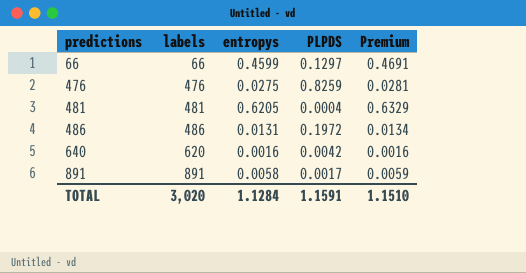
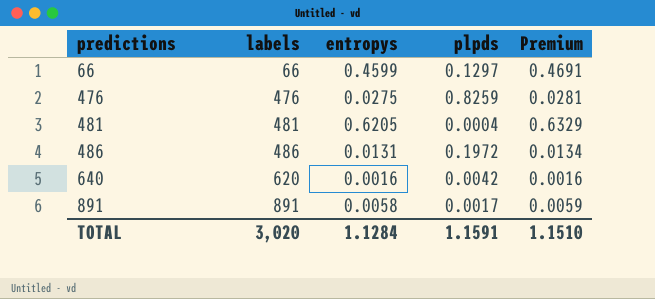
column name: PLPDS -> plpds

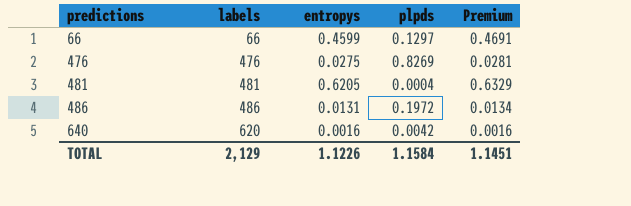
row 891: 891 | 0.0058 | 0.0017 | 0.0059 -> none
476 | plpds: 0.8259 -> 0.8269
TOTAL | labels: 3,020 -> 2,129
TOTAL | entropys: 1.1284 -> 1.1226
TOTAL | plpds: 1.1591 -> 1.1584
TOTAL | Premium: 1.1510 -> 1.1451

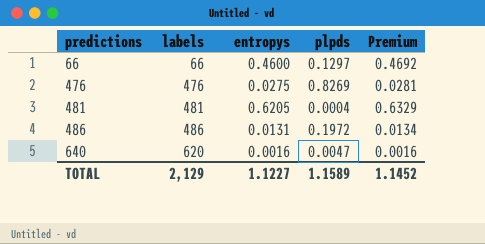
66 | entropys: 0.4599 -> 0.4600
66 | Premium: 0.4691 -> 0.4692
640 | plpds: 0.0042 -> 0.0047
TOTAL | entropys: 1.1226 -> 1.1227
TOTAL | plpds: 1.1584 -> 1.1589
TOTAL | Premium: 1.1451 -> 1.1452

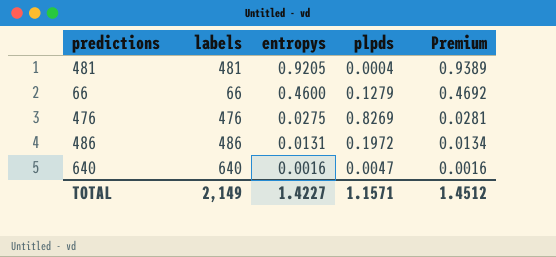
row order: predictions ascending -> entropys descending
481 | entropys: 0.6205 -> 0.9205
481 | Premium: 0.6329 -> 0.9389
66 | plpds: 0.1297 -> 0.1279
640 | labels: 620 -> 640
TOTAL | labels: 2,129 -> 2,149
TOTAL | entropys: 1.1227 -> 1.4227
TOTAL | plpds: 1.1589 -> 1.1571
TOTAL | Premium: 1.1452 -> 1.4512

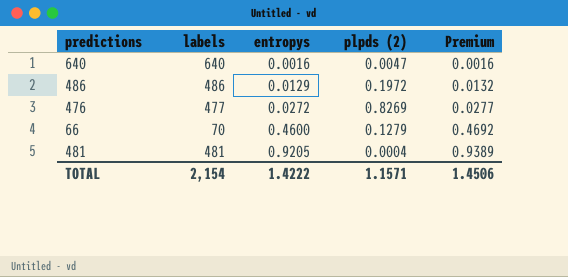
row order: entropys descending -> entropys ascending
column name: plpds -> plpds (2)
486 | entropys: 0.0131 -> 0.0129
486 | Premium: 0.0134 -> 0.0132
476 | labels: 476 -> 477
476 | entropys: 0.0275 -> 0.0272
476 | Premium: 0.0281 -> 0.0277
66 | labels: 66 -> 70
TOTAL | labels: 2,149 -> 2,154
TOTAL | entropys: 1.4227 -> 1.4222
TOTAL | Premium: 1.4512 -> 1.4506

